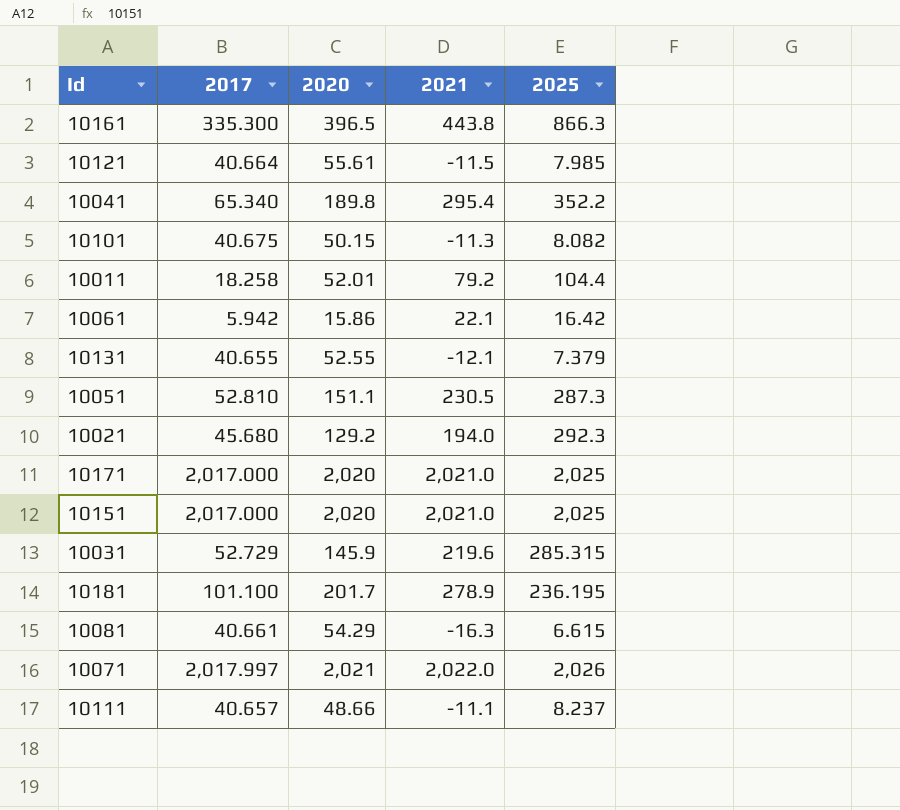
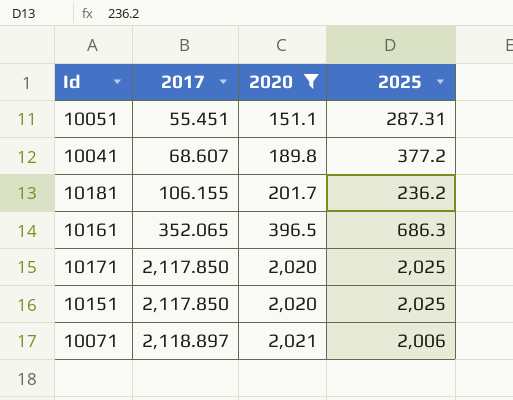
filter: none -> 2020 >= 151.1
row order: none -> 2017 ascending
column 2021 | position: 4 -> none
10051 | 2017: 52.810 -> 55.451
10051 | 2025: 287.3 -> 287.31
10041 | 2017: 65.340 -> 68.607
10041 | 2025: 352.2 -> 377.2
10181 | 2017: 101.100 -> 106.155
10181 | 2025: 236.195 -> 236.2
10161 | 2017: 335.300 -> 352.065
10161 | 2025: 866.3 -> 686.3
10171 | 2017: 2,017.000 -> 2,117.850
10151 | 2017: 2,017.000 -> 2,117.850
10071 | 2017: 2,017.997 -> 2,118.897
10071 | 2025: 2,026 -> 2,006

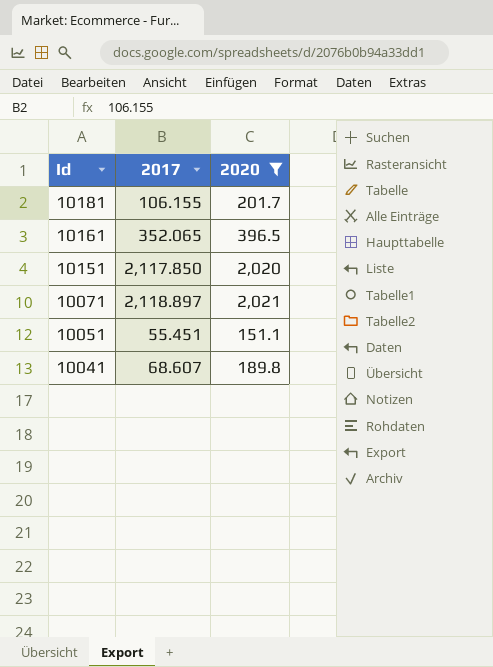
row order: 2017 ascending -> Id descending
column 2025 | position: 4 -> none
row 10171: 2,117.850 | 2,020 | 2,025 -> none

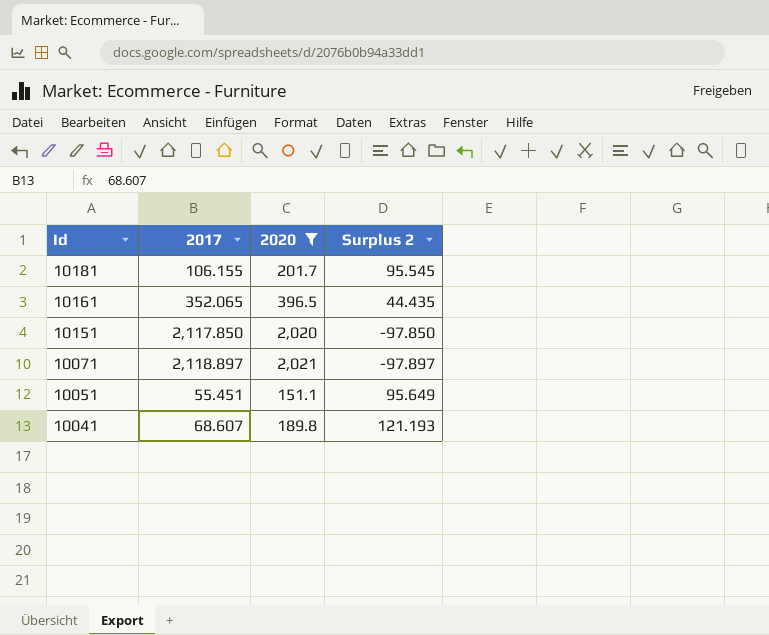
column Surplus 2 | formula: none -> [2020] - [2017]

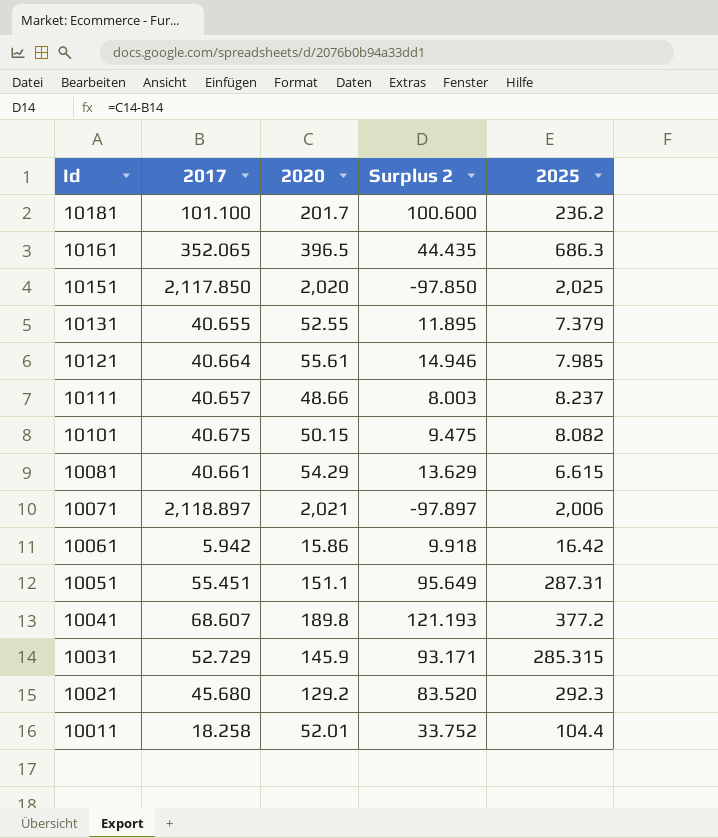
filter: 2020 >= 151.1 -> none
column 2025 | position: none -> 5
10181 | 2017: 106.155 -> 101.100
10181 | Surplus 2: 95.545 -> 100.600

